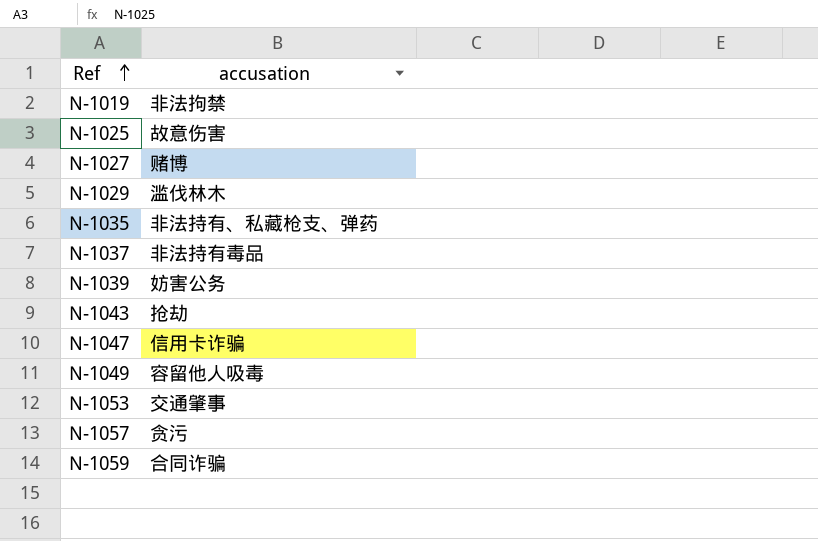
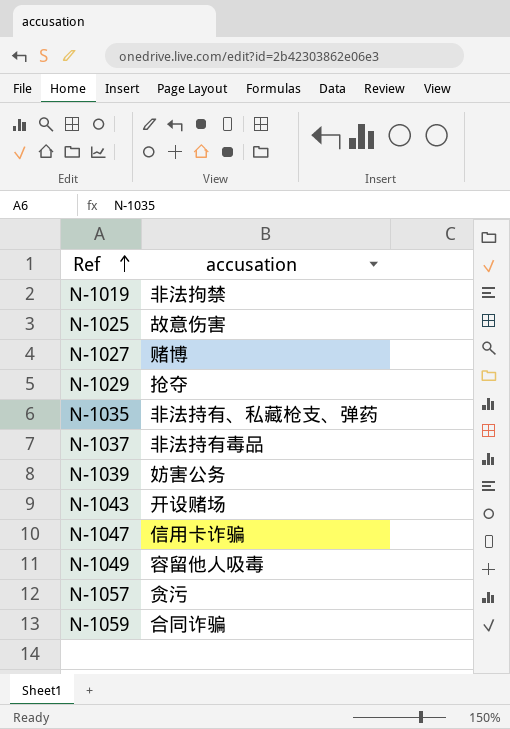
row N-1053: 交通肇事 -> none
N-1029 | accusation: 滥伐林木 -> 抢夺
N-1043 | accusation: 抢劫 -> 开设赌场

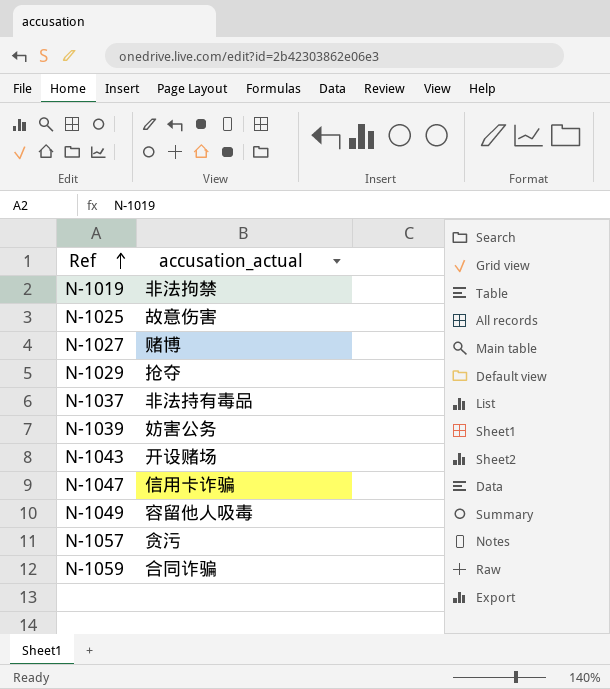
column name: accusation -> accusation_actual
row N-1035: 非法持有、私藏枪支、弹药 -> none

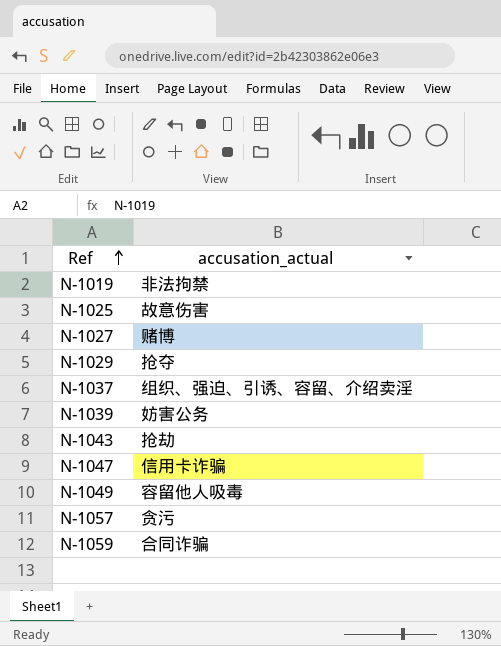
N-1037 | accusation_actual: 非法持有毒品 -> 组织、强迫、引诱、容留、介绍卖淫
N-1043 | accusation_actual: 开设赌场 -> 抢劫

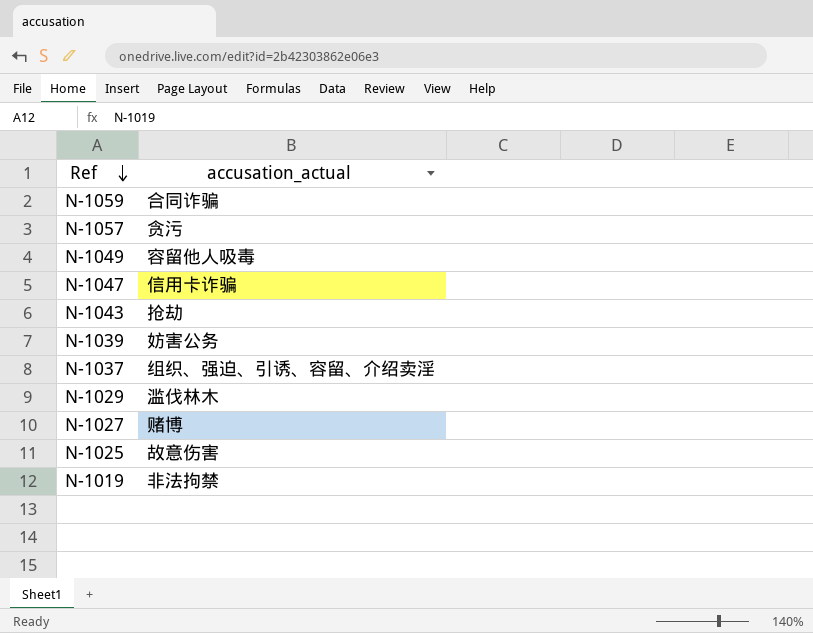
row order: Ref ascending -> Ref descending
N-1029 | accusation_actual: 抢夺 -> 滥伐林木

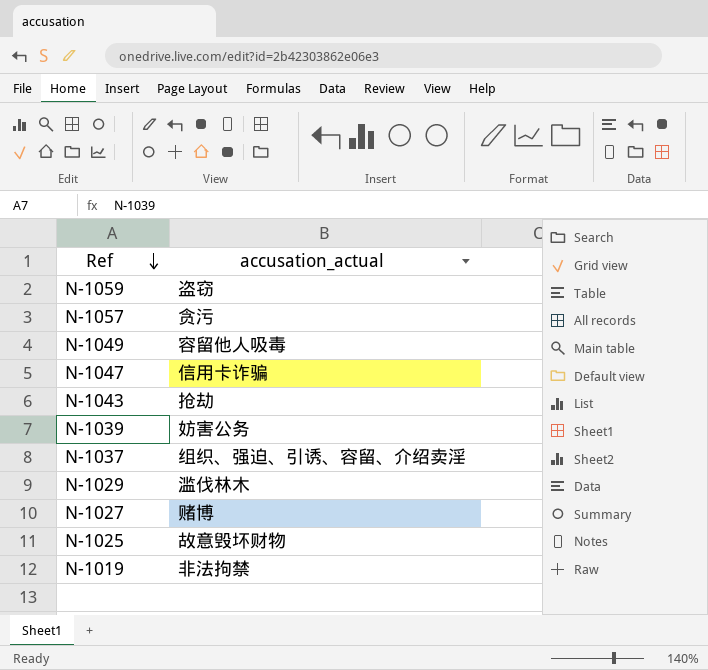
N-1059 | accusation_actual: 合同诈骗 -> 盗窃
N-1025 | accusation_actual: 故意伤害 -> 故意毁坏财物

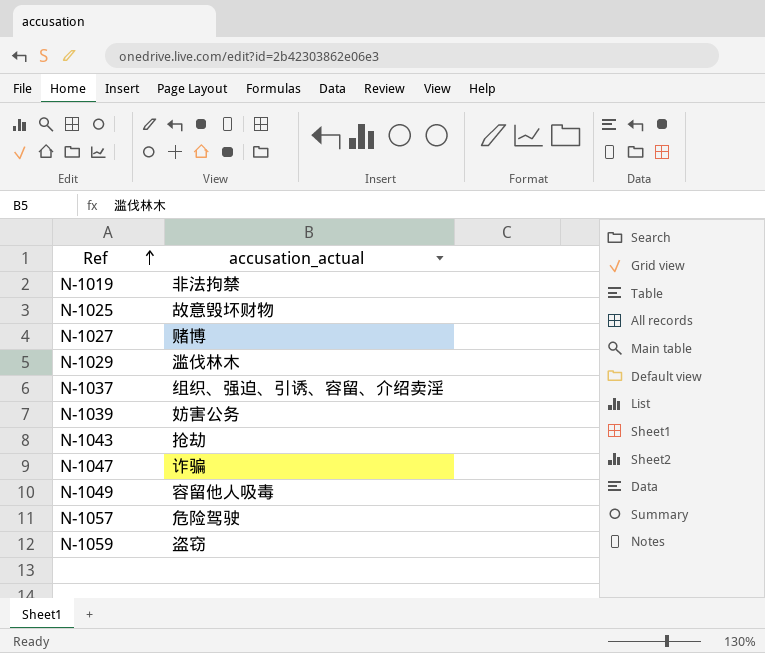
row order: Ref descending -> Ref ascending
N-1047 | accusation_actual: 信用卡诈骗 -> 诈骗
N-1057 | accusation_actual: 贪污 -> 危险驾驶

